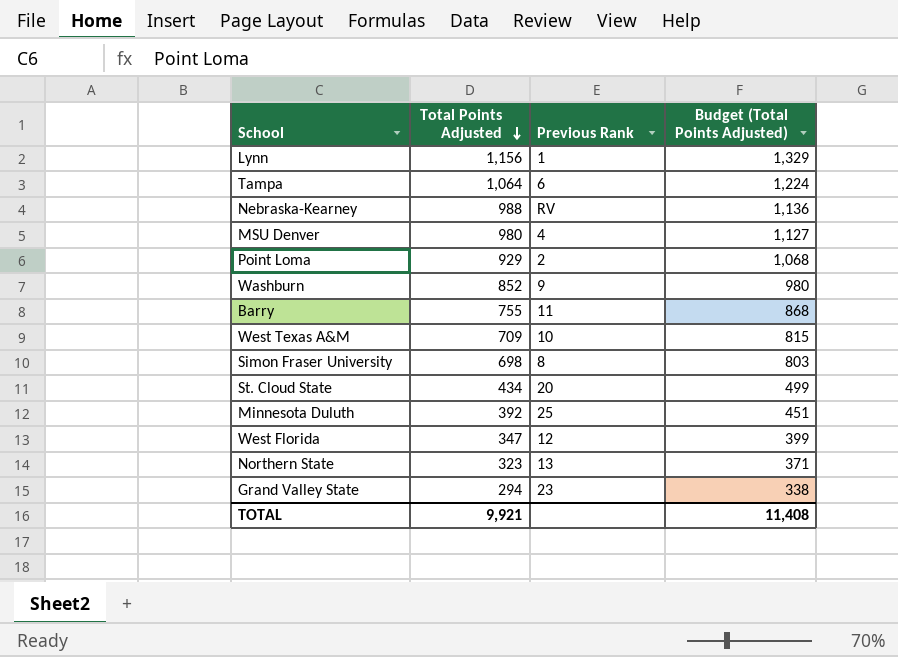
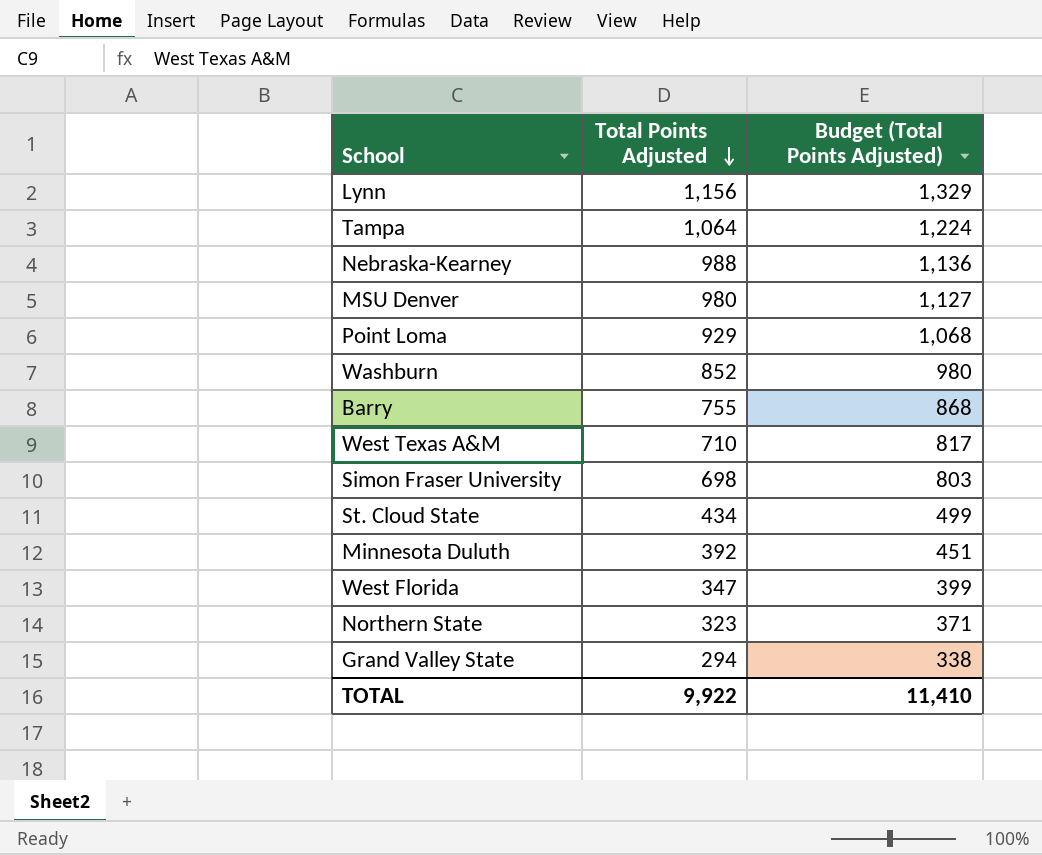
column Previous Rank | position: 3 -> none
West Texas A&M | Total Points Adjusted: 709 -> 710
West Texas A&M | Budget (Total Points Adjusted): 815 -> 817
TOTAL | Total Points Adjusted: 9,921 -> 9,922
TOTAL | Budget (Total Points Adjusted): 11,408 -> 11,410

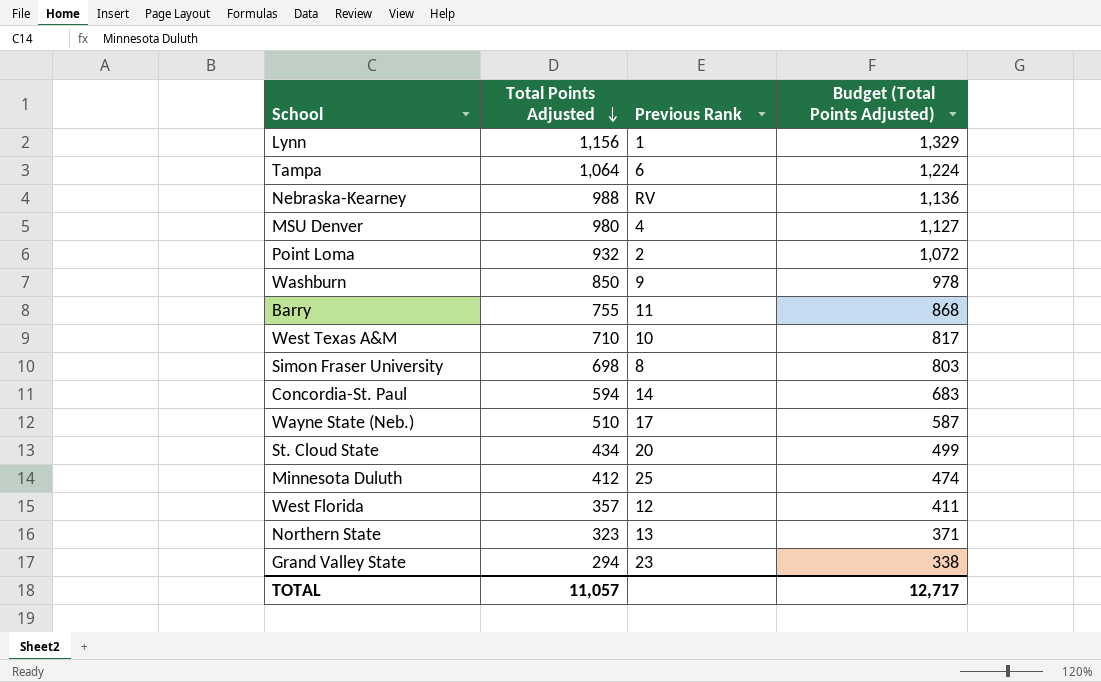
column Previous Rank | position: none -> 3
Point Loma | Total Points Adjusted: 929 -> 932
Point Loma | Budget (Total Points Adjusted): 1,068 -> 1,072
Washburn | Total Points Adjusted: 852 -> 850
Washburn | Budget (Total Points Adjusted): 980 -> 978
row Concordia-St. Paul: none -> 594 | 14 | 683
row Wayne State (Neb.): none -> 510 | 17 | 587
Minnesota Duluth | Total Points Adjusted: 392 -> 412
Minnesota Duluth | Budget (Total Points Adjusted): 451 -> 474
West Florida | Total Points Adjusted: 347 -> 357
West Florida | Budget (Total Points Adjusted): 399 -> 411
TOTAL | Total Points Adjusted: 9,922 -> 11,057
TOTAL | Budget (Total Points Adjusted): 11,410 -> 12,717

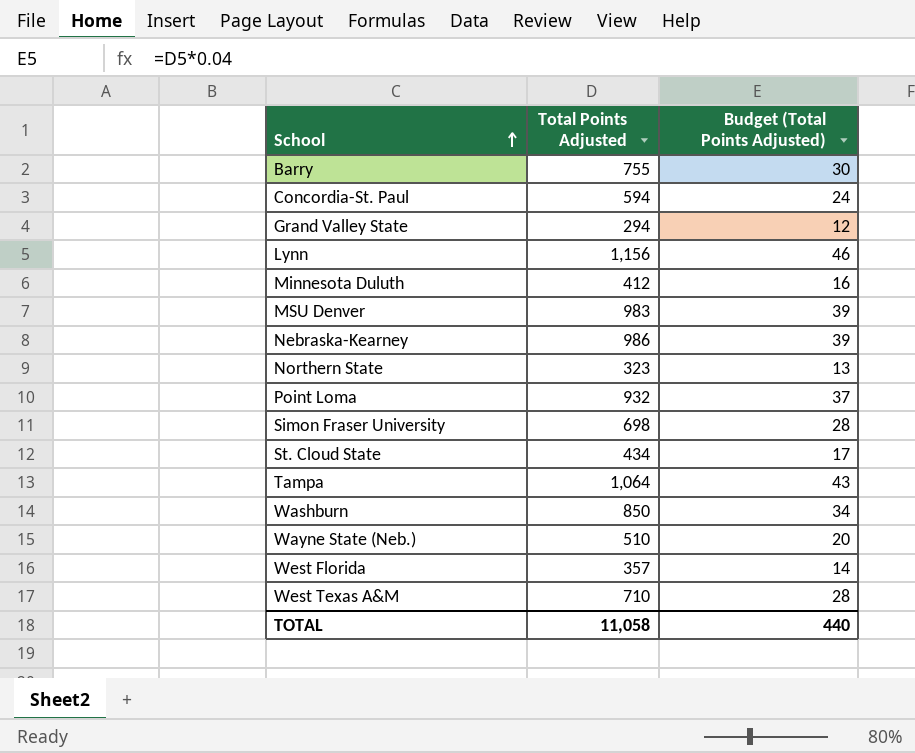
row order: Total Points Adjusted descending -> School ascending
column Previous Rank | position: 3 -> none
column Budget (Total Points Adjusted) | formula: [Total Points Adjusted] * 1.15 -> [Total Points Adjusted] * 0.04
MSU Denver | Total Points Adjusted: 980 -> 983
Nebraska-Kearney | Total Points Adjusted: 988 -> 986
TOTAL | Total Points Adjusted: 11,057 -> 11,058
TOTAL | Budget (Total Points Adjusted): 12,717 -> 440

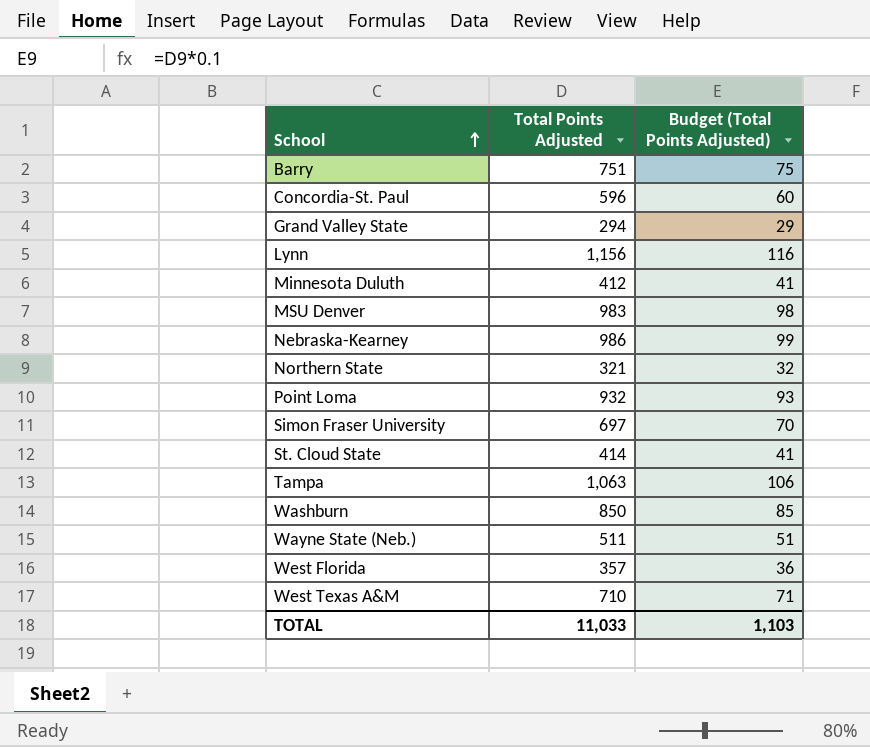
column Budget (Total Points Adjusted) | formula: [Total Points Adjusted] * 0.04 -> [Total Points Adjusted] * 0.1
Barry | Total Points Adjusted: 755 -> 751
Concordia-St. Paul | Total Points Adjusted: 594 -> 596
Northern State | Total Points Adjusted: 323 -> 321
Simon Fraser University | Total Points Adjusted: 698 -> 697
St. Cloud State | Total Points Adjusted: 434 -> 414
Tampa | Total Points Adjusted: 1,064 -> 1,063
Wayne State (Neb.) | Total Points Adjusted: 510 -> 511
TOTAL | Total Points Adjusted: 11,058 -> 11,033
TOTAL | Budget (Total Points Adjusted): 440 -> 1,103

